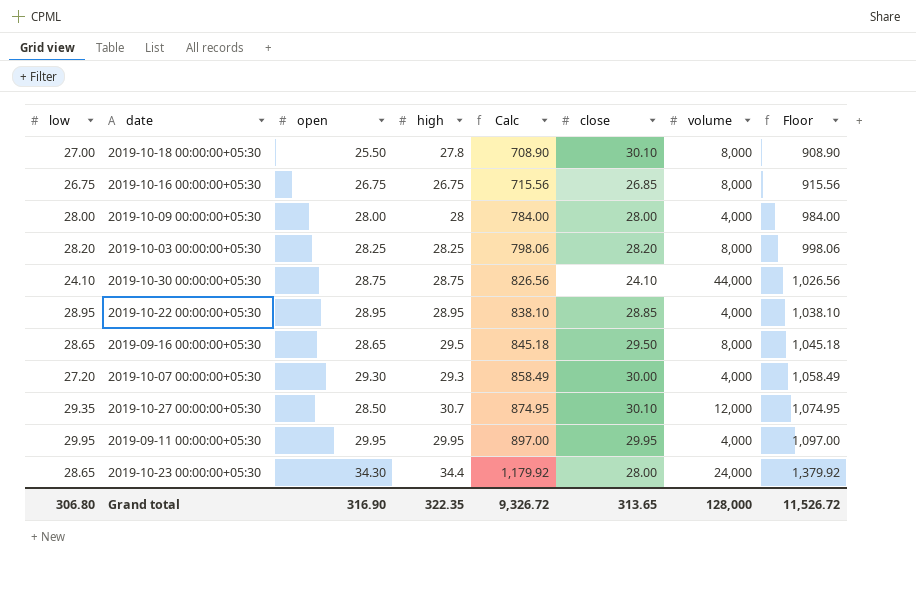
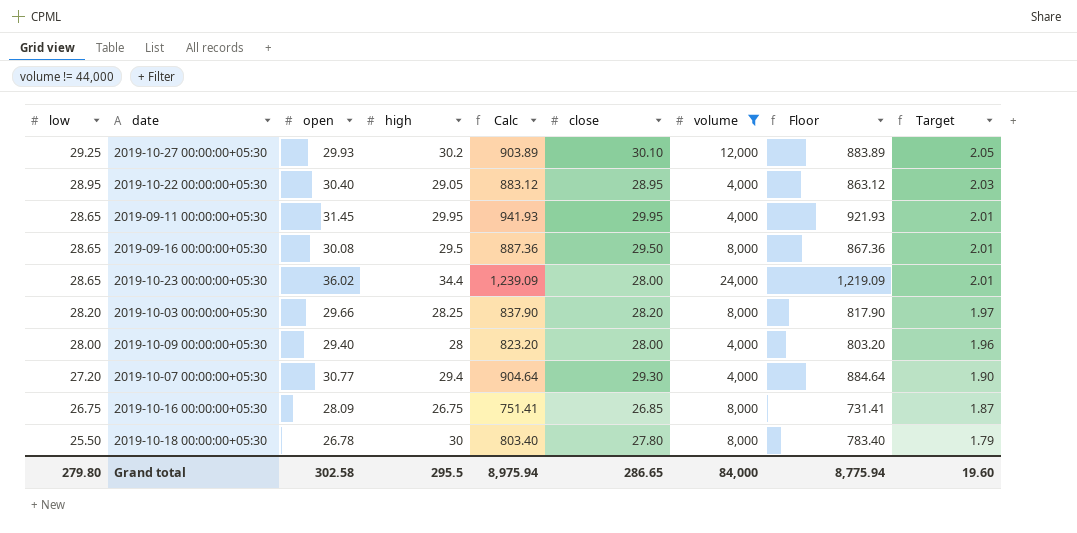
filter: none -> volume != 44,000
row order: Calc ascending -> low descending
column Floor | formula: [Calc] + 200 -> [Calc] - 20
column Target | formula: none -> [low] * 0.07
2019-10-27 00:00:00+05:30 | low: 29.35 -> 29.25
2019-10-27 00:00:00+05:30 | open: 28.50 -> 29.93
2019-10-27 00:00:00+05:30 | high: 30.7 -> 30.2
2019-10-27 00:00:00+05:30 | Calc: 874.95 -> 903.89
2019-10-22 00:00:00+05:30 | open: 28.95 -> 30.40
2019-10-22 00:00:00+05:30 | high: 28.95 -> 29.05
2019-10-22 00:00:00+05:30 | Calc: 838.10 -> 883.12
2019-10-22 00:00:00+05:30 | close: 28.85 -> 28.95
2019-09-11 00:00:00+05:30 | low: 29.95 -> 28.65
2019-09-11 00:00:00+05:30 | open: 29.95 -> 31.45
2019-09-11 00:00:00+05:30 | Calc: 897.00 -> 941.93
2019-09-16 00:00:00+05:30 | open: 28.65 -> 30.08
2019-09-16 00:00:00+05:30 | Calc: 845.18 -> 887.36
2019-10-23 00:00:00+05:30 | open: 34.30 -> 36.02
2019-10-23 00:00:00+05:30 | Calc: 1,179.92 -> 1,239.09
2019-10-03 00:00:00+05:30 | open: 28.25 -> 29.66
2019-10-03 00:00:00+05:30 | Calc: 798.06 -> 837.90
2019-10-09 00:00:00+05:30 | open: 28.00 -> 29.40
2019-10-09 00:00:00+05:30 | Calc: 784.00 -> 823.20
2019-10-07 00:00:00+05:30 | open: 29.30 -> 30.77
2019-10-07 00:00:00+05:30 | high: 29.3 -> 29.4
2019-10-07 00:00:00+05:30 | Calc: 858.49 -> 904.64
2019-10-07 00:00:00+05:30 | close: 30.00 -> 29.30
2019-10-16 00:00:00+05:30 | open: 26.75 -> 28.09
2019-10-16 00:00:00+05:30 | Calc: 715.56 -> 751.41
2019-10-18 00:00:00+05:30 | low: 27.00 -> 25.50
2019-10-18 00:00:00+05:30 | open: 25.50 -> 26.78
2019-10-18 00:00:00+05:30 | high: 27.8 -> 30
2019-10-18 00:00:00+05:30 | Calc: 708.90 -> 803.40
2019-10-18 00:00:00+05:30 | close: 30.10 -> 27.80
Grand total | low: 306.80 -> 279.80
Grand total | open: 316.90 -> 302.58
Grand total | high: 322.35 -> 295.5
Grand total | Calc: 9,326.72 -> 8,975.94
Grand total | close: 313.65 -> 286.65
Grand total | volume: 128,000 -> 84,000
Grand total | Floor: 11,526.72 -> 8,775.94

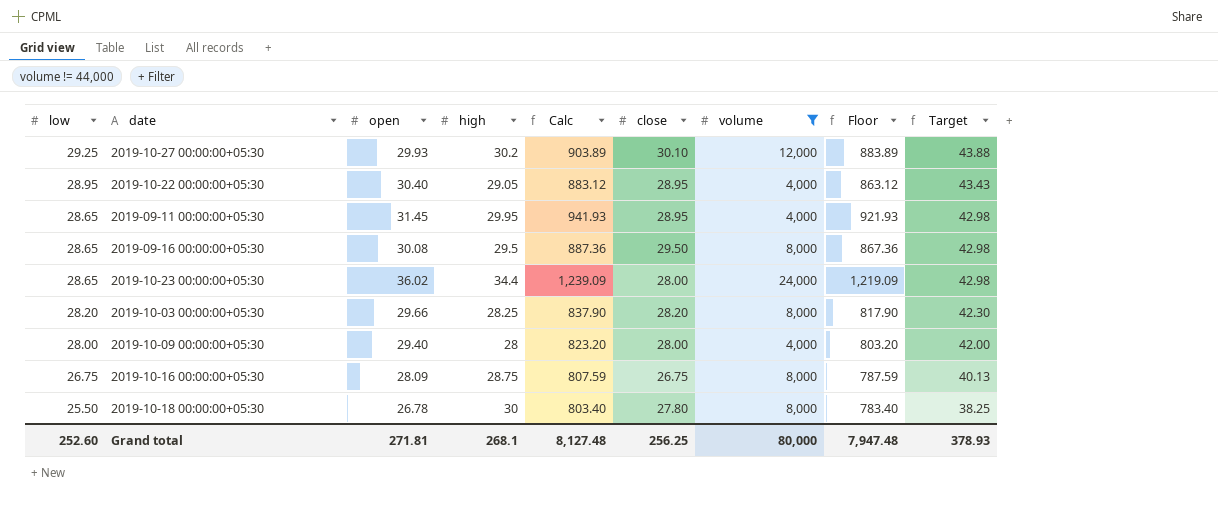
column Target | formula: [low] * 0.07 -> [low] * 1.5
row 2019-10-07 00:00:00+05:30: 27.20 | 30.77 | 29.4 | 904.64 | 29.30 | 4,000 | 884.64 | 1.90 -> none
2019-09-11 00:00:00+05:30 | close: 29.95 -> 28.95
2019-10-16 00:00:00+05:30 | high: 26.75 -> 28.75
2019-10-16 00:00:00+05:30 | Calc: 751.41 -> 807.59
2019-10-16 00:00:00+05:30 | close: 26.85 -> 26.75
2019-10-16 00:00:00+05:30 | Floor: 731.41 -> 787.59
Grand total | low: 279.80 -> 252.60
Grand total | open: 302.58 -> 271.81
Grand total | high: 295.5 -> 268.1
Grand total | Calc: 8,975.94 -> 8,127.48
Grand total | close: 286.65 -> 256.25
Grand total | volume: 84,000 -> 80,000
Grand total | Floor: 8,775.94 -> 7,947.48
Grand total | Target: 19.60 -> 378.93

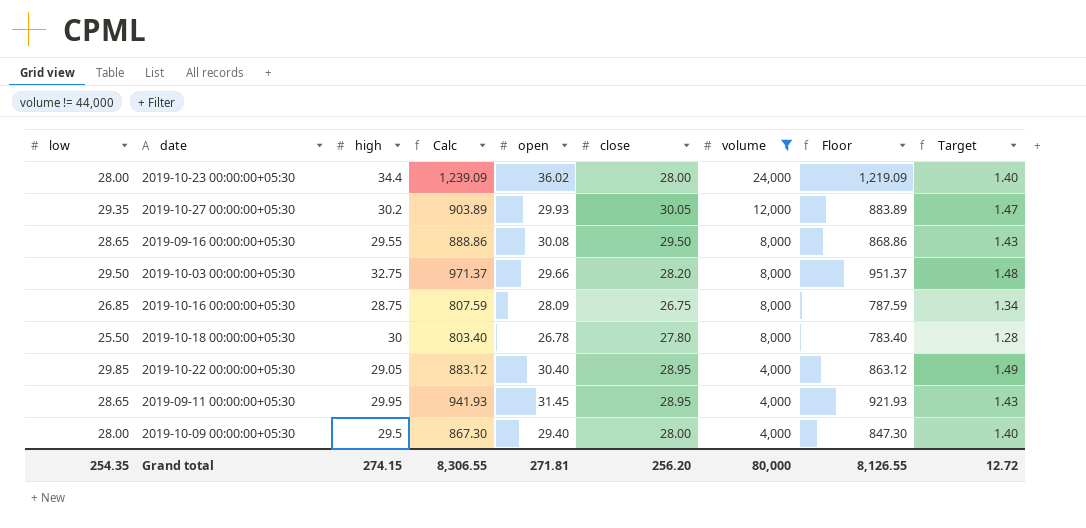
row order: low descending -> volume descending
column open | position: 3 -> 5
column Target | formula: [low] * 1.5 -> [low] * 0.05
2019-10-23 00:00:00+05:30 | low: 28.65 -> 28.00
2019-10-27 00:00:00+05:30 | low: 29.25 -> 29.35
2019-10-27 00:00:00+05:30 | close: 30.10 -> 30.05
2019-09-16 00:00:00+05:30 | high: 29.5 -> 29.55
2019-09-16 00:00:00+05:30 | Calc: 887.36 -> 888.86
2019-09-16 00:00:00+05:30 | Floor: 867.36 -> 868.86
2019-10-03 00:00:00+05:30 | low: 28.20 -> 29.50
2019-10-03 00:00:00+05:30 | high: 28.25 -> 32.75
2019-10-03 00:00:00+05:30 | Calc: 837.90 -> 971.37
2019-10-03 00:00:00+05:30 | Floor: 817.90 -> 951.37
2019-10-16 00:00:00+05:30 | low: 26.75 -> 26.85
2019-10-22 00:00:00+05:30 | low: 28.95 -> 29.85
2019-10-09 00:00:00+05:30 | high: 28 -> 29.5
2019-10-09 00:00:00+05:30 | Calc: 823.20 -> 867.30
2019-10-09 00:00:00+05:30 | Floor: 803.20 -> 847.30
Grand total | low: 252.60 -> 254.35
Grand total | high: 268.1 -> 274.15
Grand total | Calc: 8,127.48 -> 8,306.55
Grand total | close: 256.25 -> 256.20
Grand total | Floor: 7,947.48 -> 8,126.55
Grand total | Target: 378.93 -> 12.72

